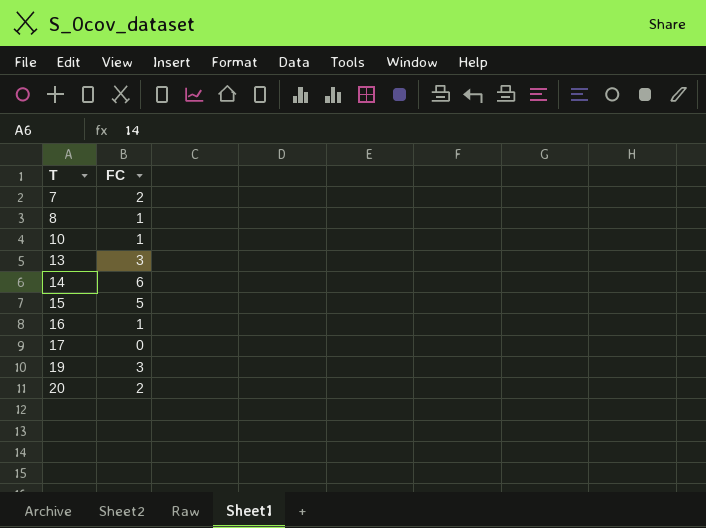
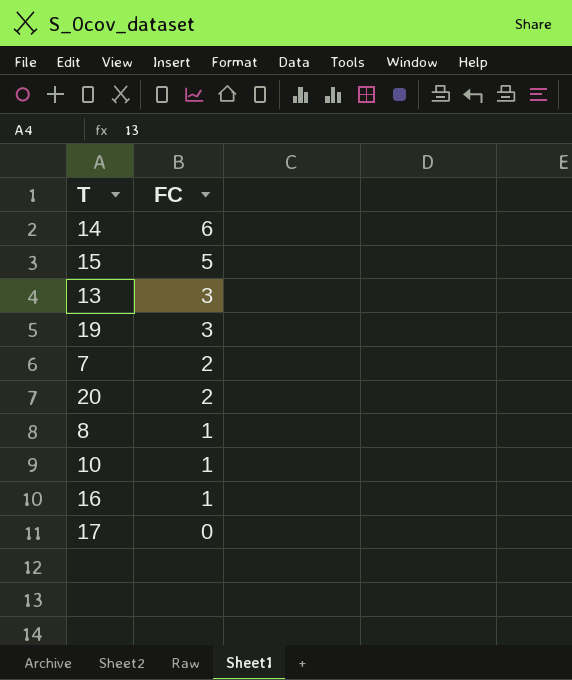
row order: T ascending -> FC descending

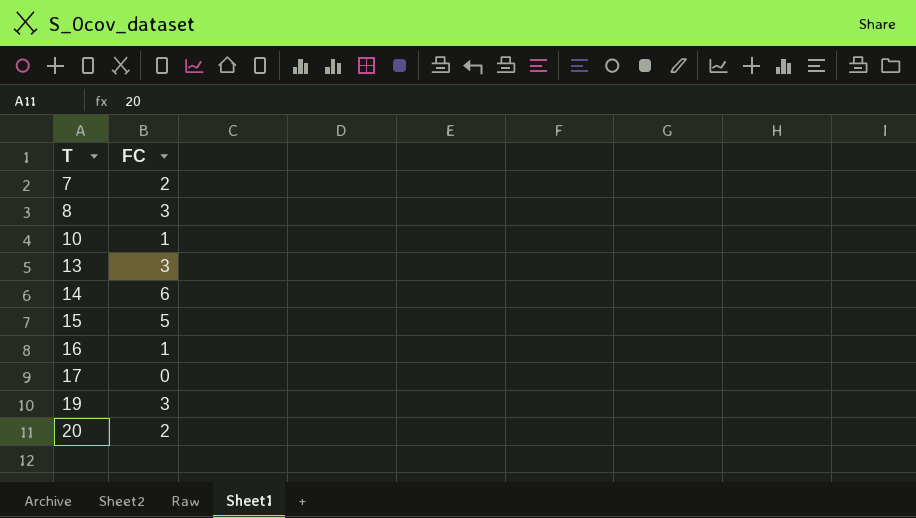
row order: FC descending -> T ascending
8 | FC: 1 -> 3

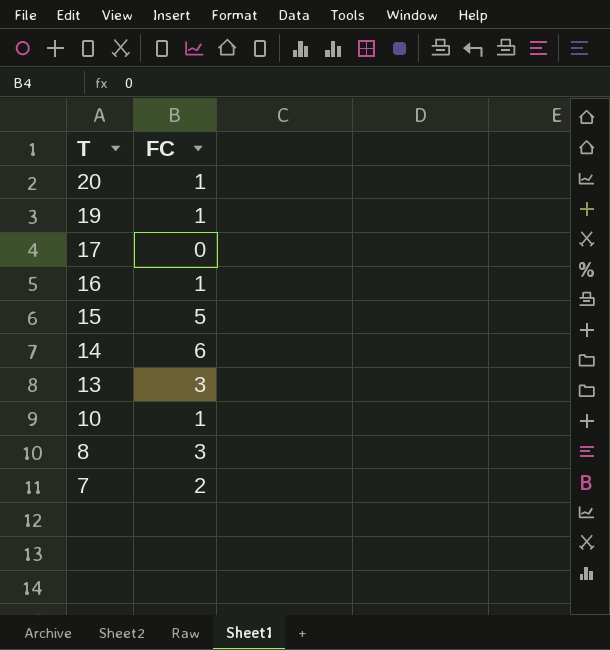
row order: T ascending -> T descending
20 | FC: 2 -> 1
19 | FC: 3 -> 1

